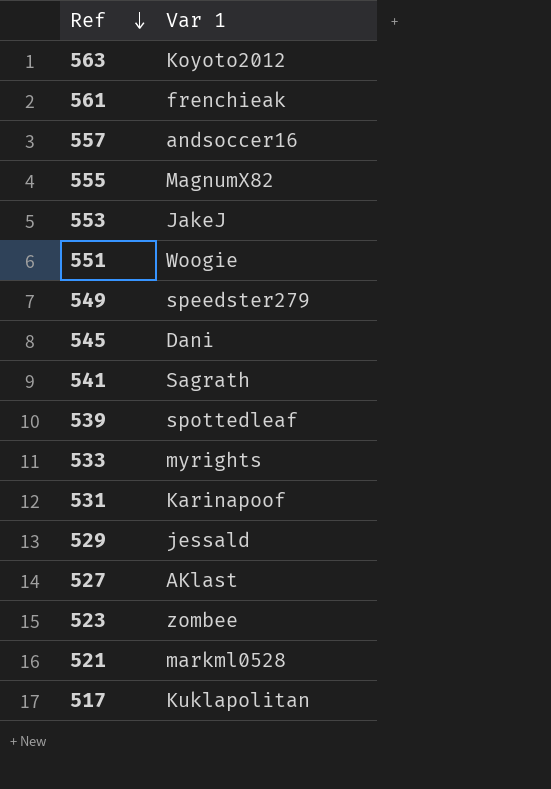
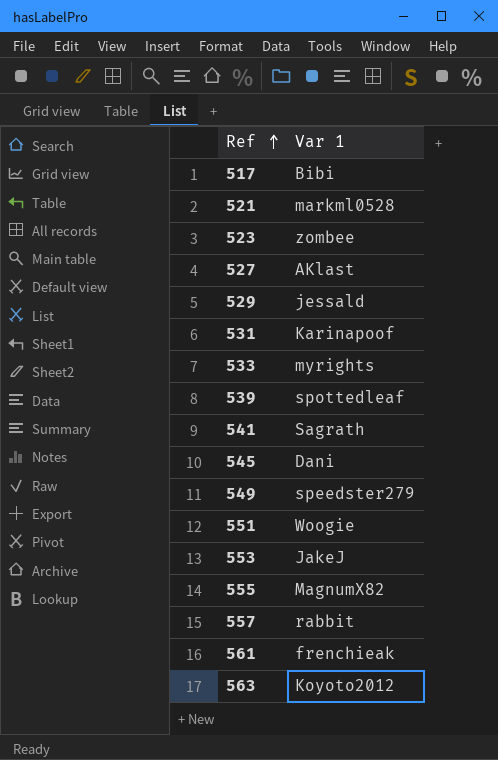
row order: Ref descending -> Ref ascending
517 | Var 1: Kuklapolitan -> Bibi
557 | Var 1: andsoccer16 -> rabbit

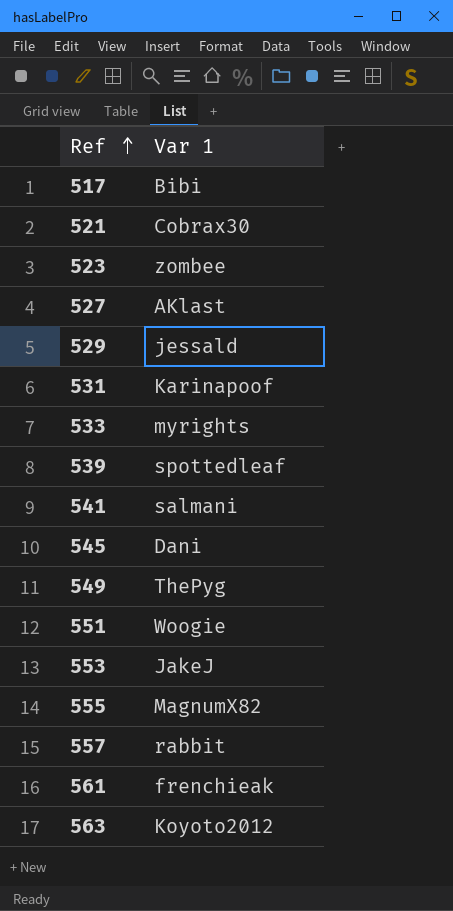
521 | Var 1: markml0528 -> Cobrax30
541 | Var 1: Sagrath -> salmani
549 | Var 1: speedster279 -> ThePyg

